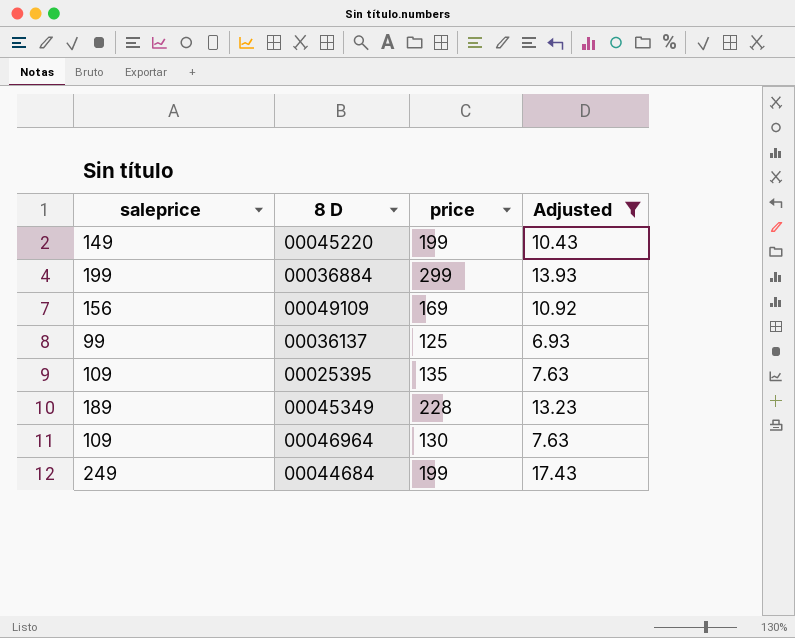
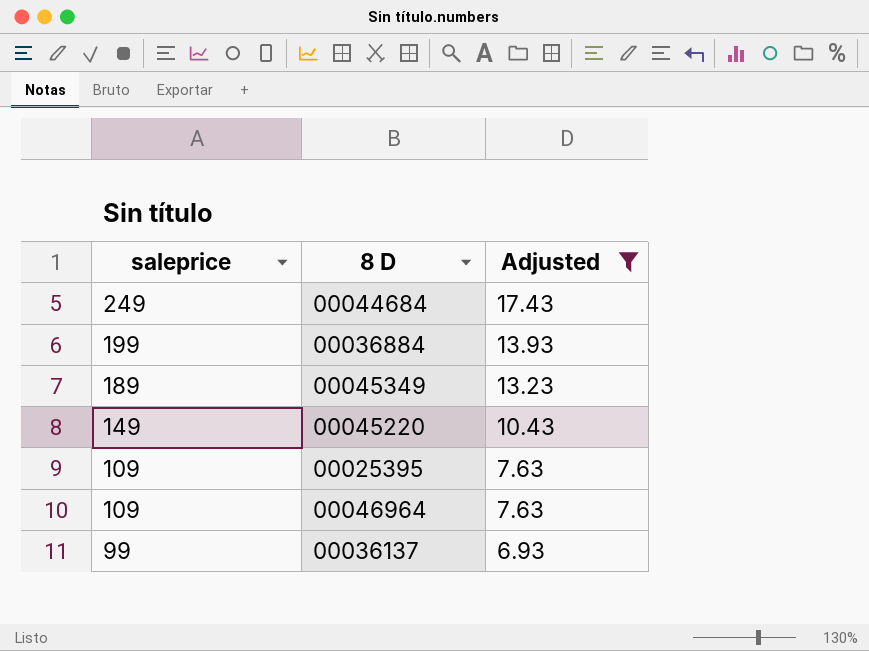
row order: none -> saleprice descending
column price | position: 3 -> none
row 00049109: 156 | 169 | 10.92 -> none

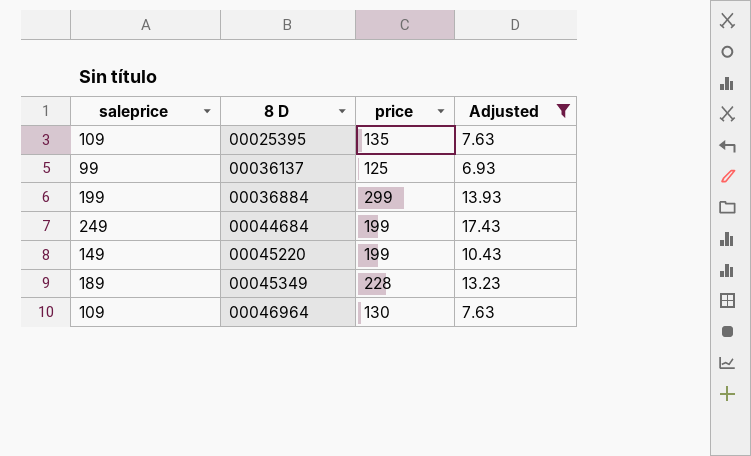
row order: saleprice descending -> 8 D ascending
column price | position: none -> 3

